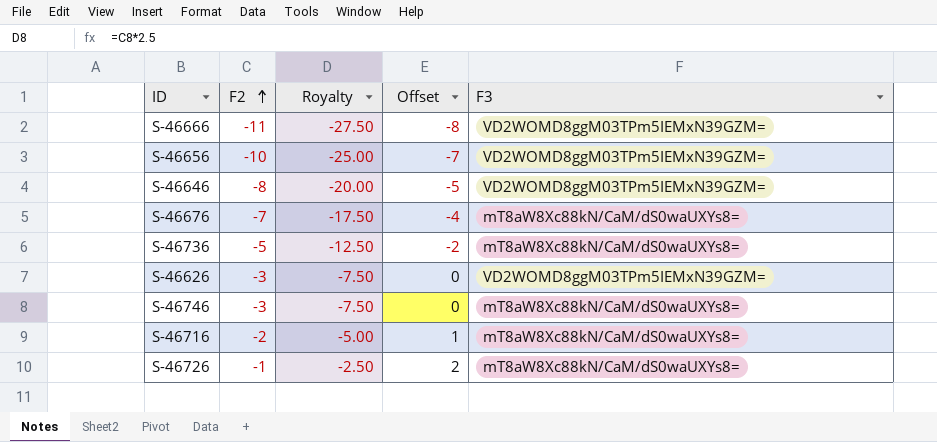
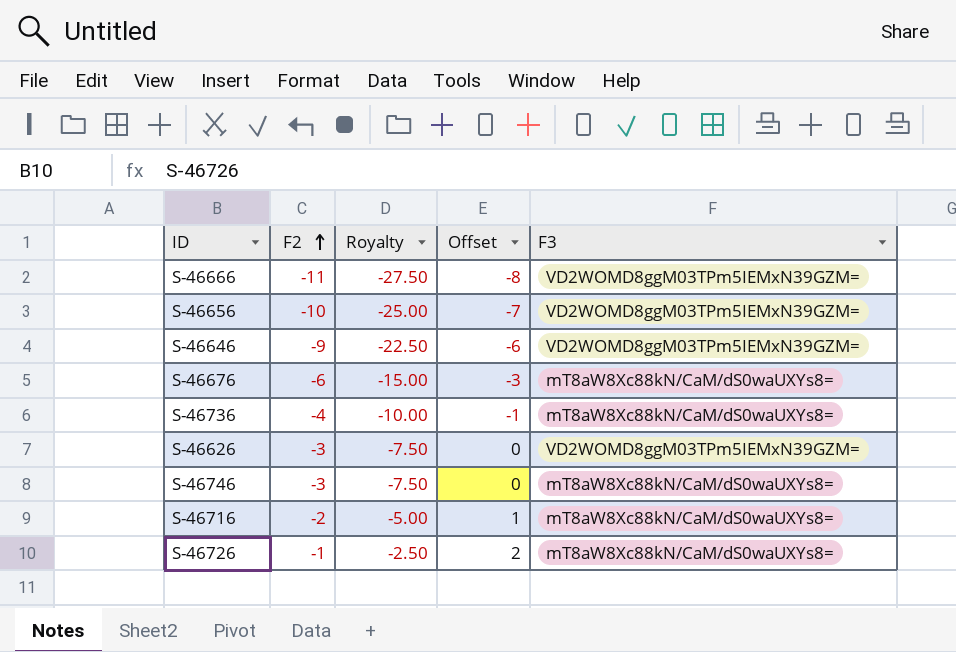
S-46646 | F2: -8 -> -9
S-46646 | Royalty: -20.00 -> -22.50
S-46646 | Offset: -5 -> -6
S-46676 | F2: -7 -> -6
S-46676 | Royalty: -17.50 -> -15.00
S-46676 | Offset: -4 -> -3
S-46736 | F2: -5 -> -4
S-46736 | Royalty: -12.50 -> -10.00
S-46736 | Offset: -2 -> -1

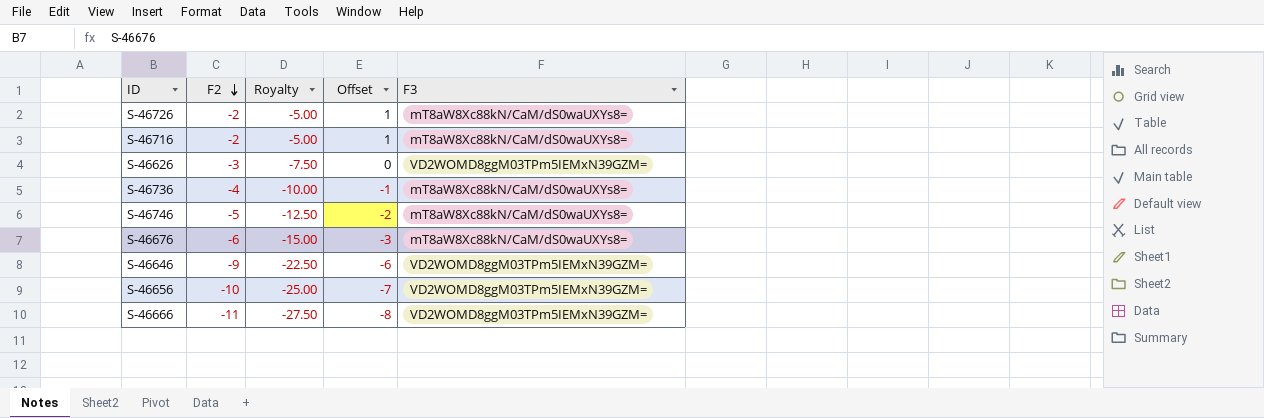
row order: F2 ascending -> F2 descending
S-46726 | F2: -1 -> -2
S-46726 | Royalty: -2.50 -> -5.00
S-46726 | Offset: 2 -> 1
S-46746 | F2: -3 -> -5
S-46746 | Royalty: -7.50 -> -12.50
S-46746 | Offset: 0 -> -2

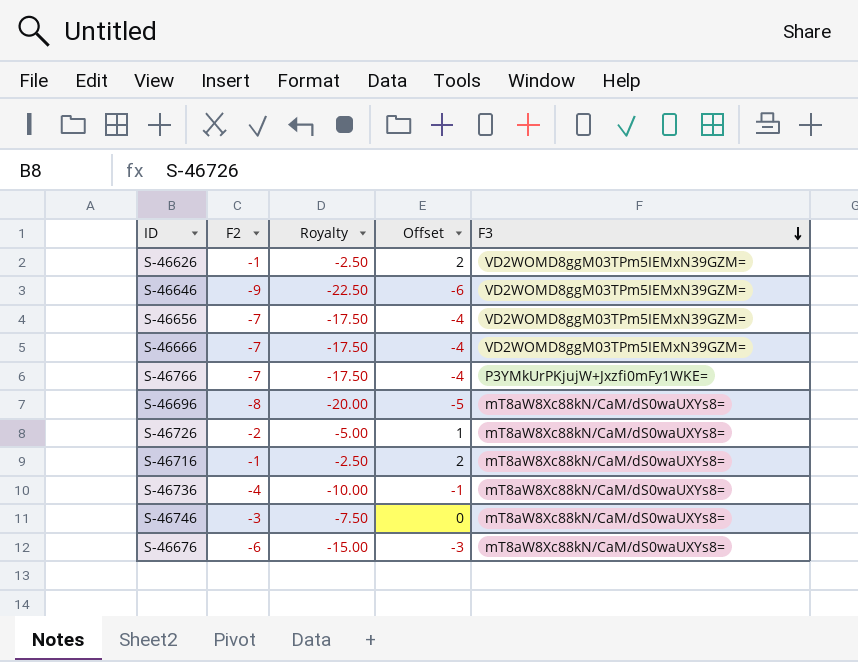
row order: F2 descending -> F3 descending
S-46626 | F2: -3 -> -1
S-46626 | Royalty: -7.50 -> -2.50
S-46626 | Offset: 0 -> 2
S-46656 | F2: -10 -> -7
S-46656 | Royalty: -25.00 -> -17.50
S-46656 | Offset: -7 -> -4
S-46666 | F2: -11 -> -7
S-46666 | Royalty: -27.50 -> -17.50
S-46666 | Offset: -8 -> -4
row S-46766: none -> -7 | -17.50 | -4 | P3YMkUrPKjujW+Jxzfi0mFy1WKE=
row S-46696: none -> -8 | -20.00 | -5 | mT8aW8Xc88kN/CaM/dS0waUXYs8=
S-46716 | F2: -2 -> -1
S-46716 | Royalty: -5.00 -> -2.50
S-46716 | Offset: 1 -> 2
S-46746 | F2: -5 -> -3
S-46746 | Royalty: -12.50 -> -7.50
S-46746 | Offset: -2 -> 0

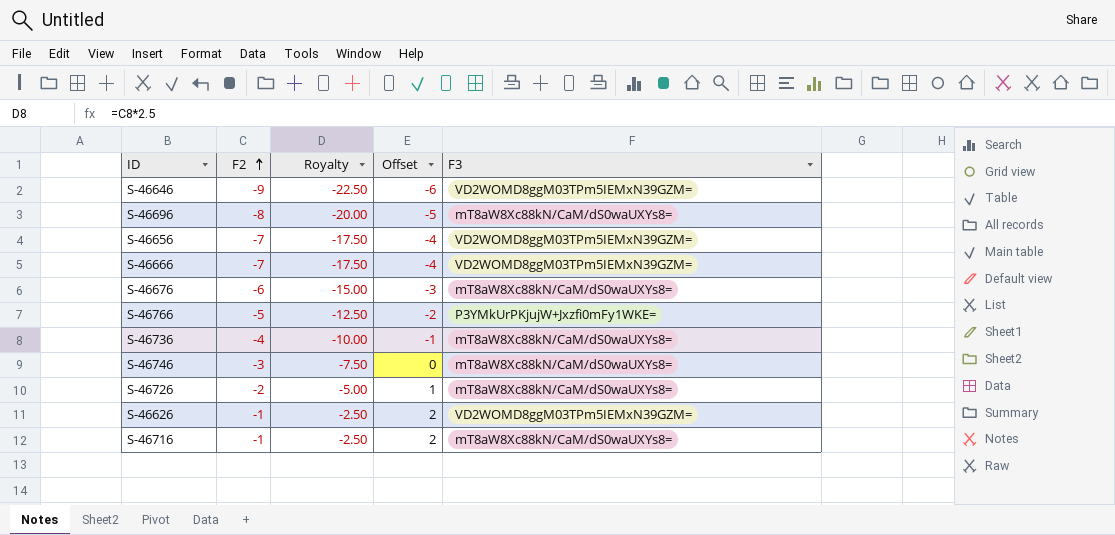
row order: F3 descending -> F2 ascending
S-46766 | F2: -7 -> -5
S-46766 | Royalty: -17.50 -> -12.50
S-46766 | Offset: -4 -> -2

